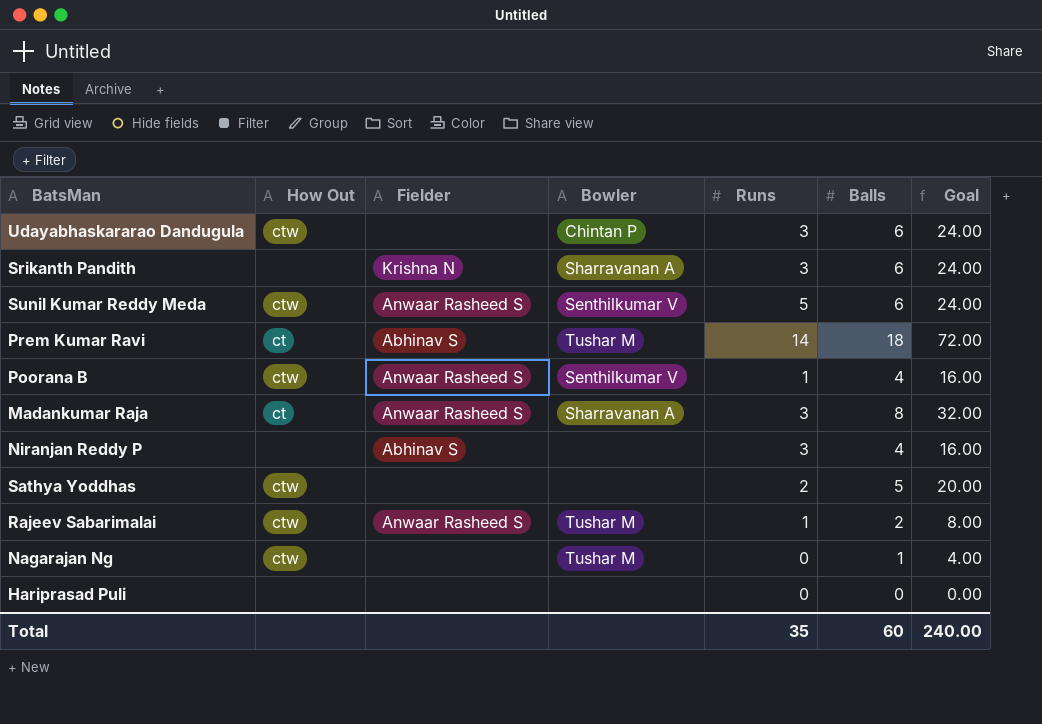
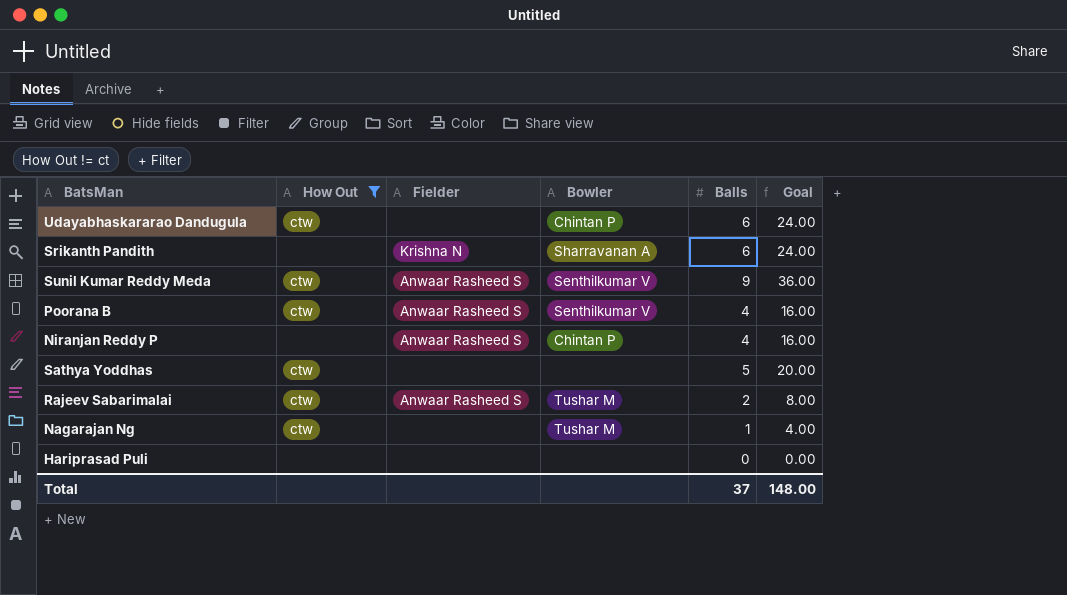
filter: none -> How Out != ct
column Runs | position: 5 -> none
Sunil Kumar Reddy Meda | Balls: 6 -> 9
Sunil Kumar Reddy Meda | Goal: 24.00 -> 36.00
Niranjan Reddy P | Fielder: Abhinav S -> Anwaar Rasheed S
Niranjan Reddy P | Bowler: none -> Chintan P
Total | Balls: 60 -> 37
Total | Goal: 240.00 -> 148.00

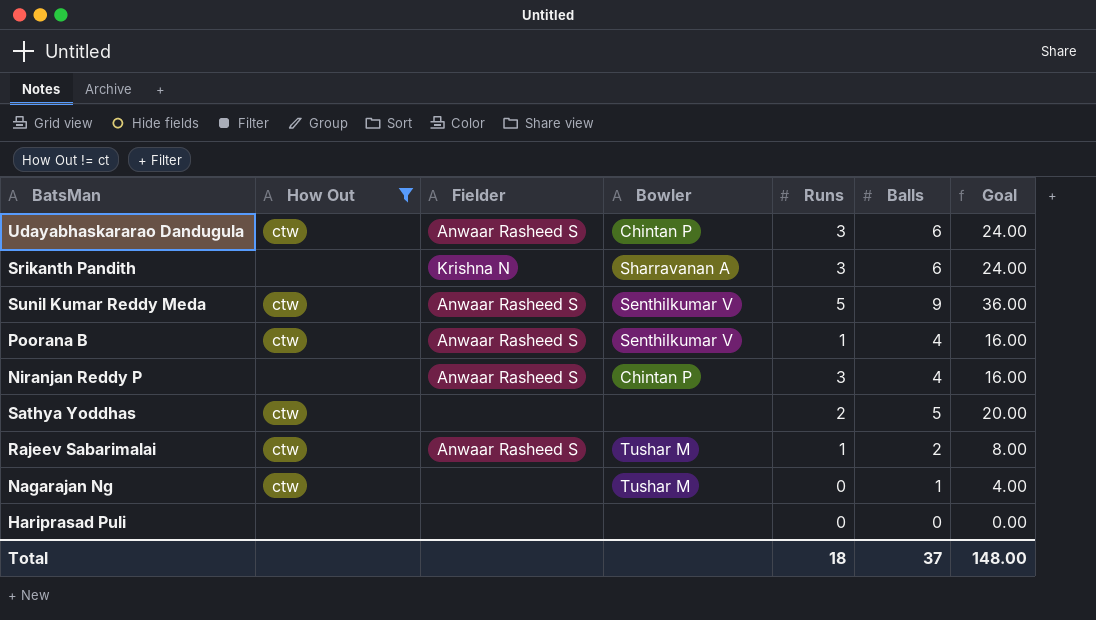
column Runs | position: none -> 5
Udayabhaskararao Dandugula | Fielder: none -> Anwaar Rasheed S

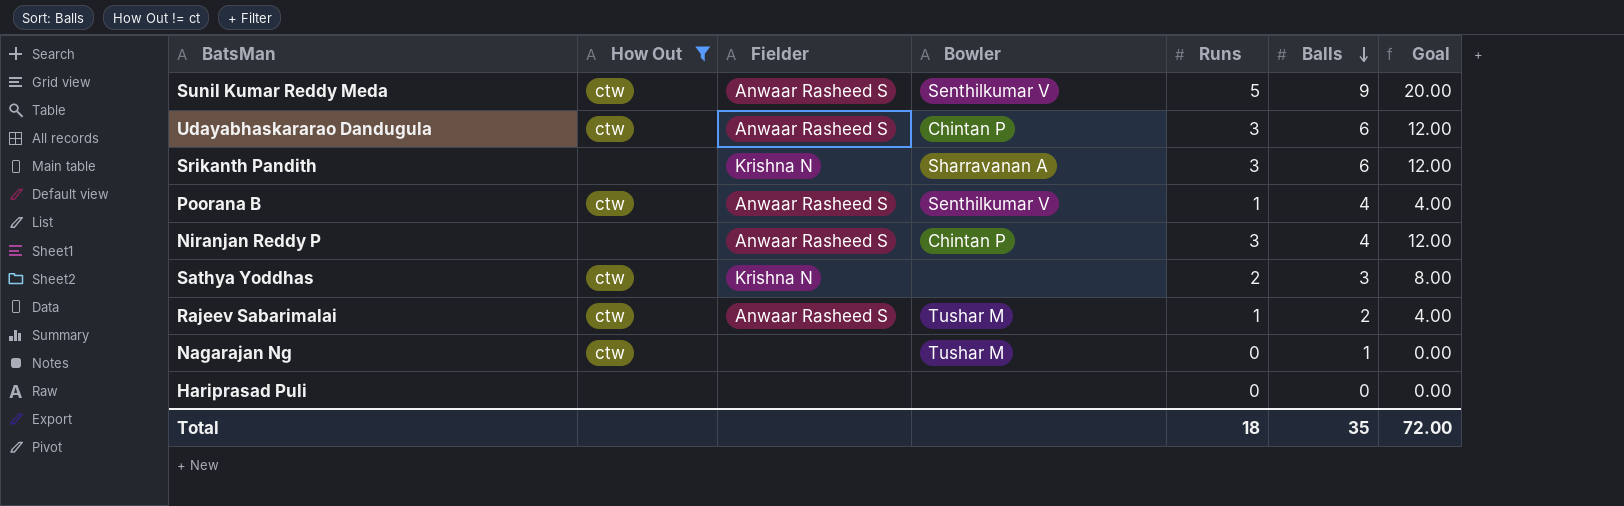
row order: none -> Balls descending
column Goal | formula: [Balls] * 4 -> [Runs] * 4
Sathya Yoddhas | Fielder: none -> Krishna N
Sathya Yoddhas | Balls: 5 -> 3
Total | Balls: 37 -> 35
Total | Goal: 148.00 -> 72.00

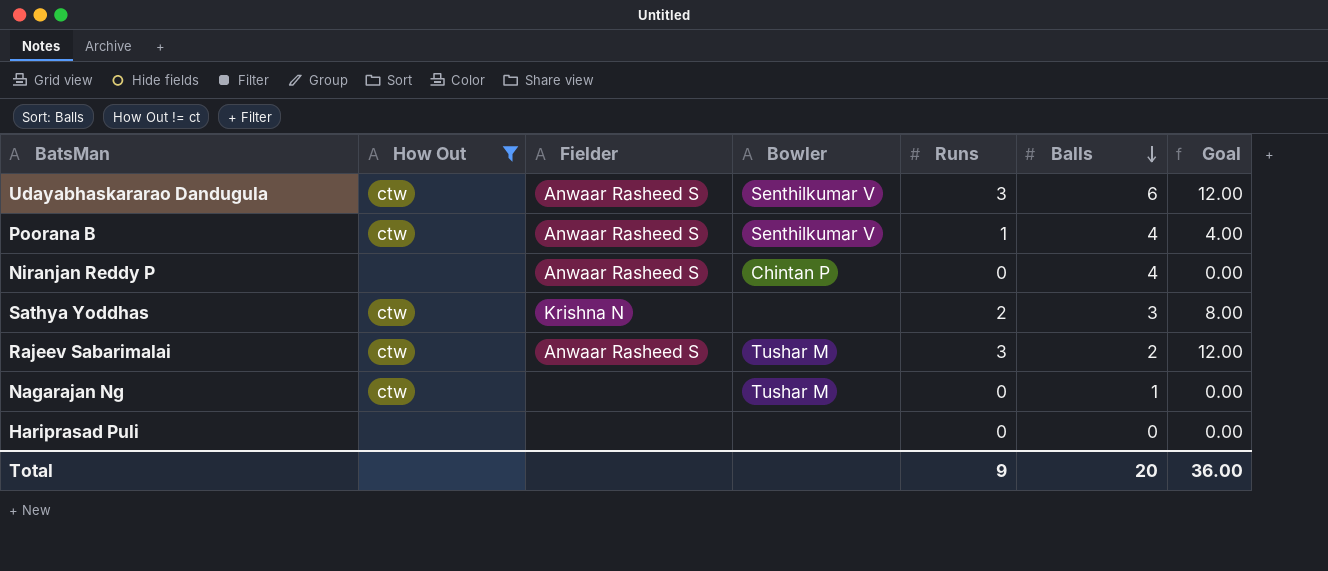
row Sunil Kumar Reddy Meda: ctw | Anwaar Rasheed S | Senthilkumar V | 5 | 9 | 20.00 -> none
row Srikanth Pandith: none | Krishna N | Sharravanan A | 3 | 6 | 12.00 -> none
Udayabhaskararao Dandugula | Bowler: Chintan P -> Senthilkumar V
Niranjan Reddy P | Runs: 3 -> 0
Niranjan Reddy P | Goal: 12.00 -> 0.00
Rajeev Sabarimalai | Runs: 1 -> 3
Rajeev Sabarimalai | Goal: 4.00 -> 12.00
Total | Runs: 18 -> 9
Total | Balls: 35 -> 20
Total | Goal: 72.00 -> 36.00

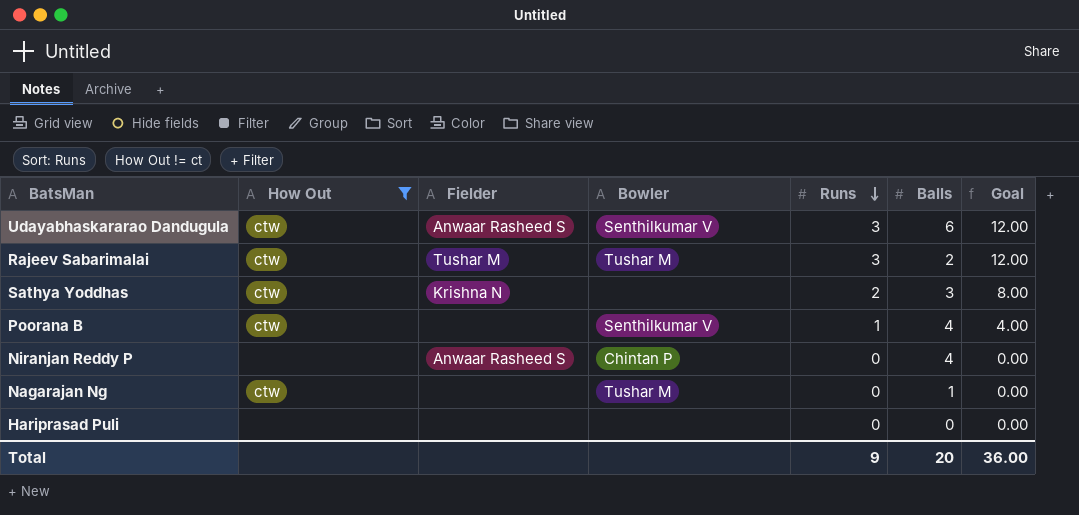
row order: Balls descending -> Runs descending
Rajeev Sabarimalai | Fielder: Anwaar Rasheed S -> Tushar M
Poorana B | Fielder: Anwaar Rasheed S -> none

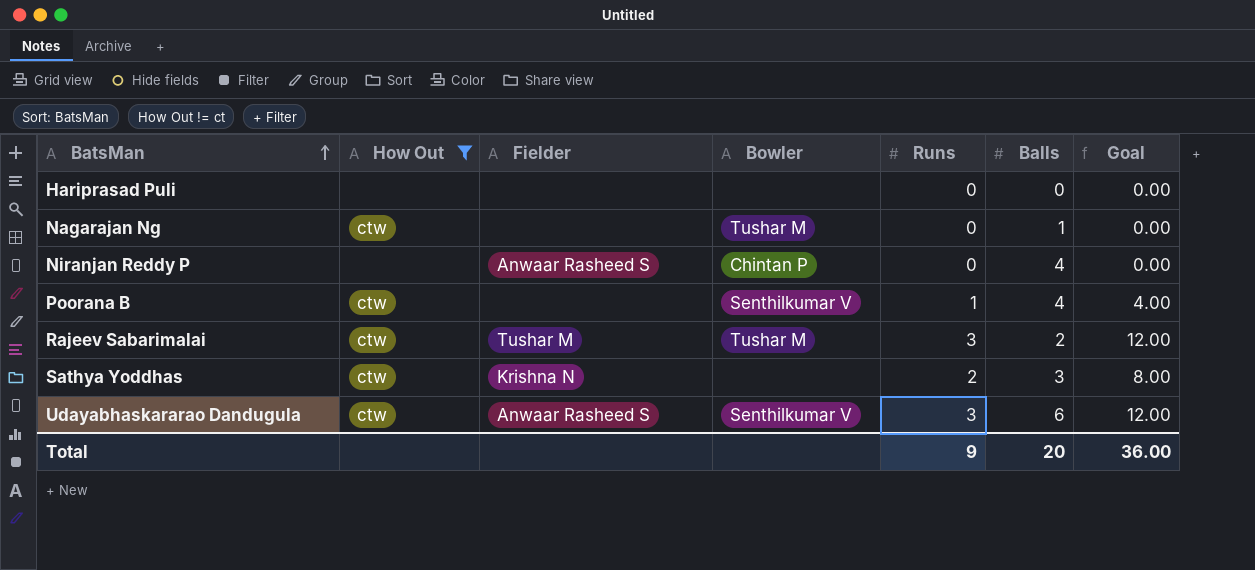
row order: Runs descending -> BatsMan ascending

